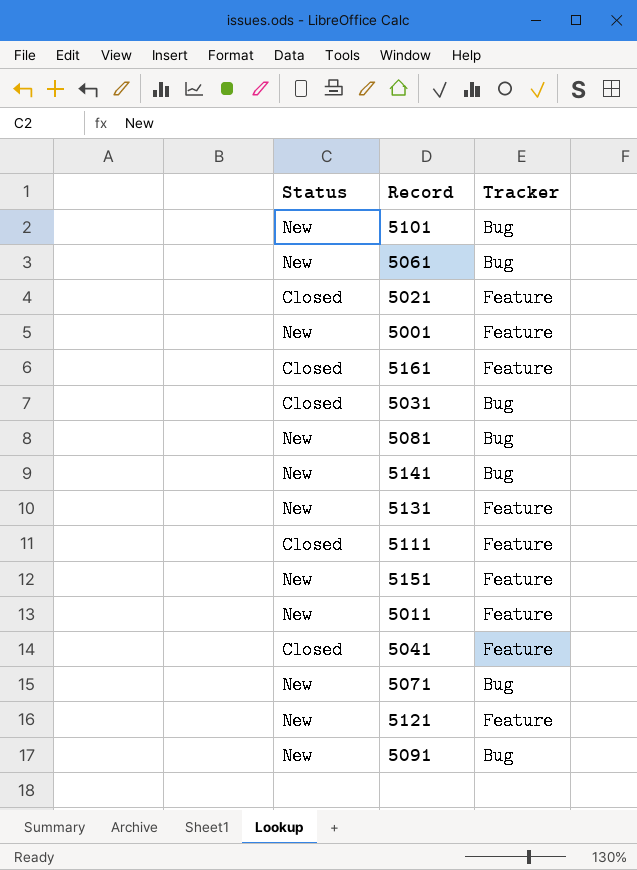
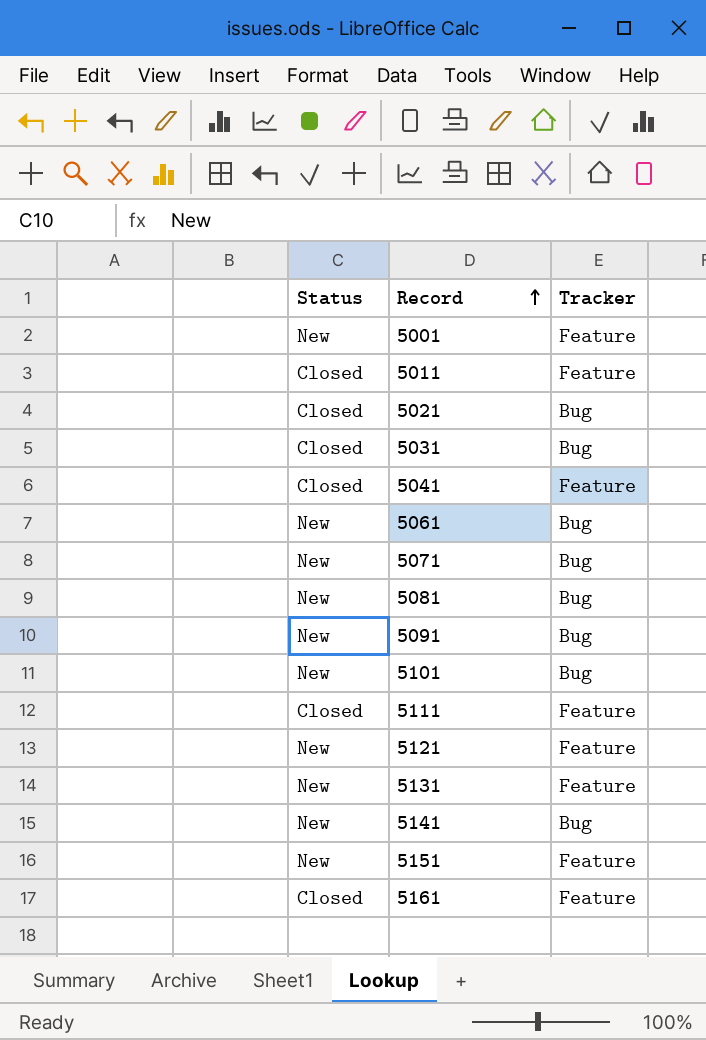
row order: none -> Record ascending
5011 | Status: New -> Closed
5021 | Tracker: Feature -> Bug

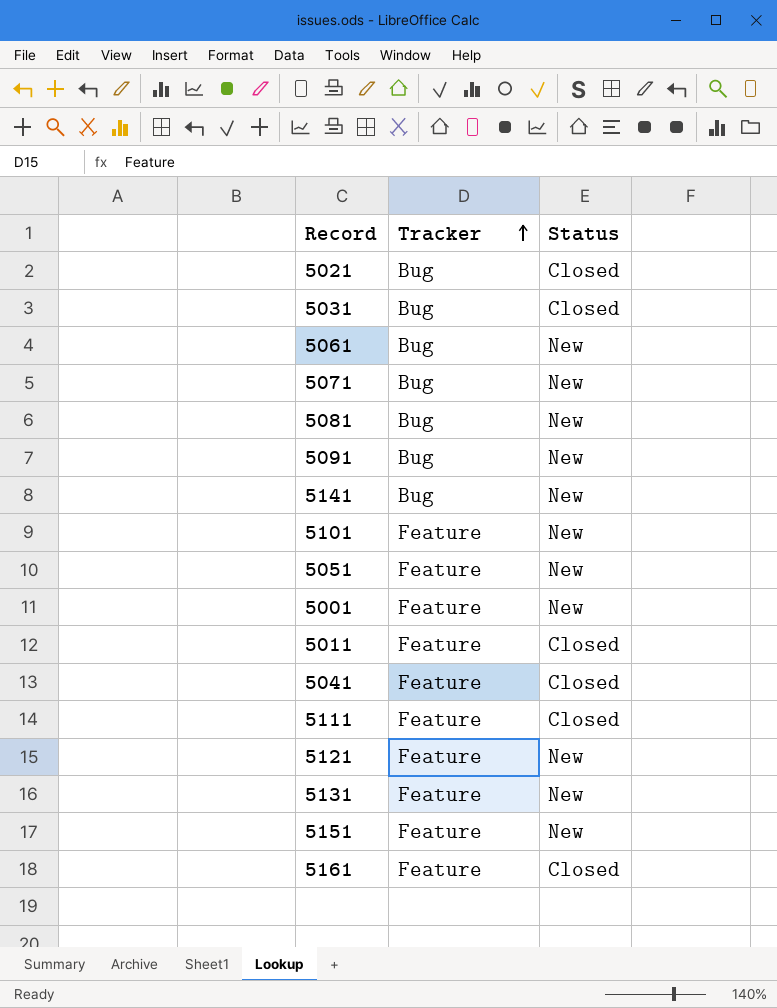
row order: Record ascending -> Tracker ascending
column Status | position: 1 -> 3
5101 | Tracker: Bug -> Feature
row 5051: none -> Feature | New

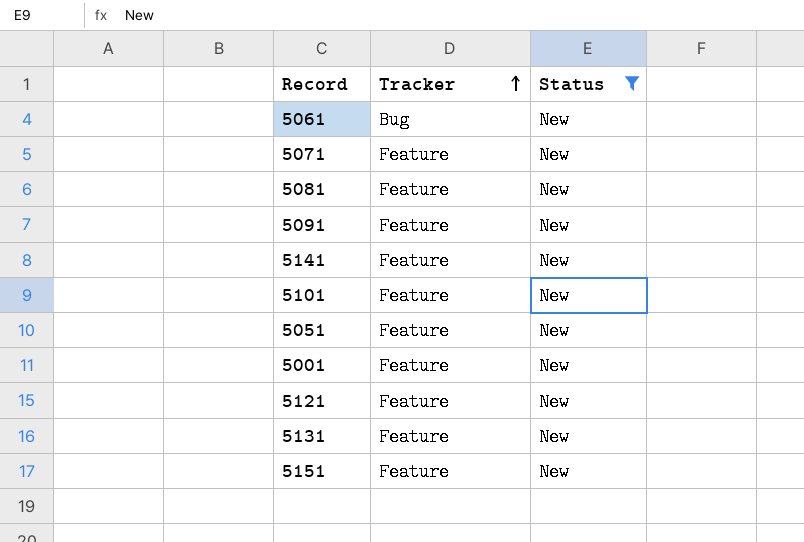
filter: none -> Status = New
5071 | Tracker: Bug -> Feature
5081 | Tracker: Bug -> Feature
5091 | Tracker: Bug -> Feature
5141 | Tracker: Bug -> Feature

